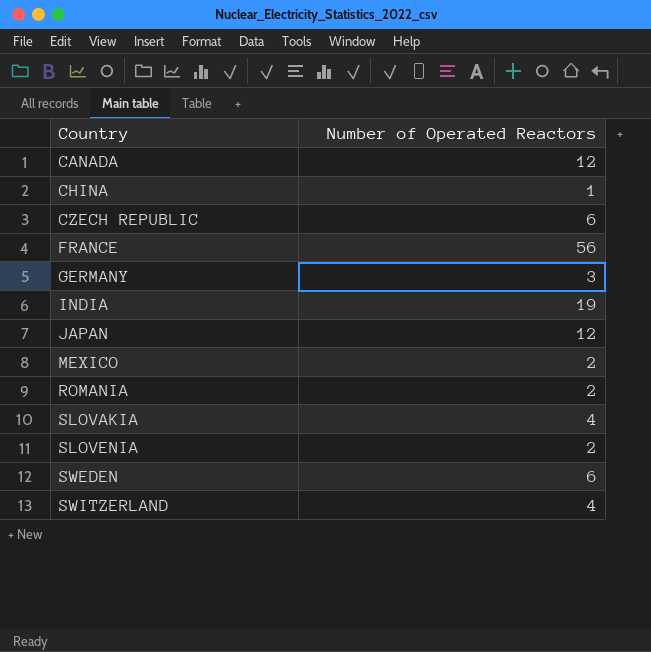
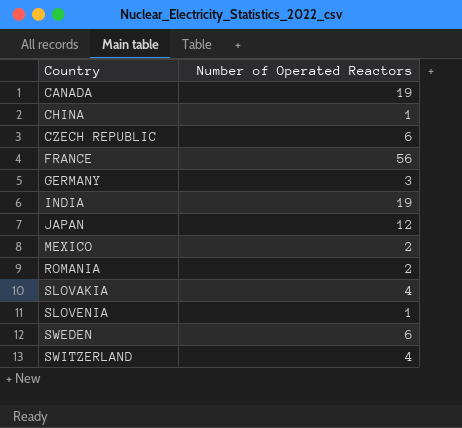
CANADA | Number of Operated Reactors: 12 -> 19
SLOVENIA | Number of Operated Reactors: 2 -> 1

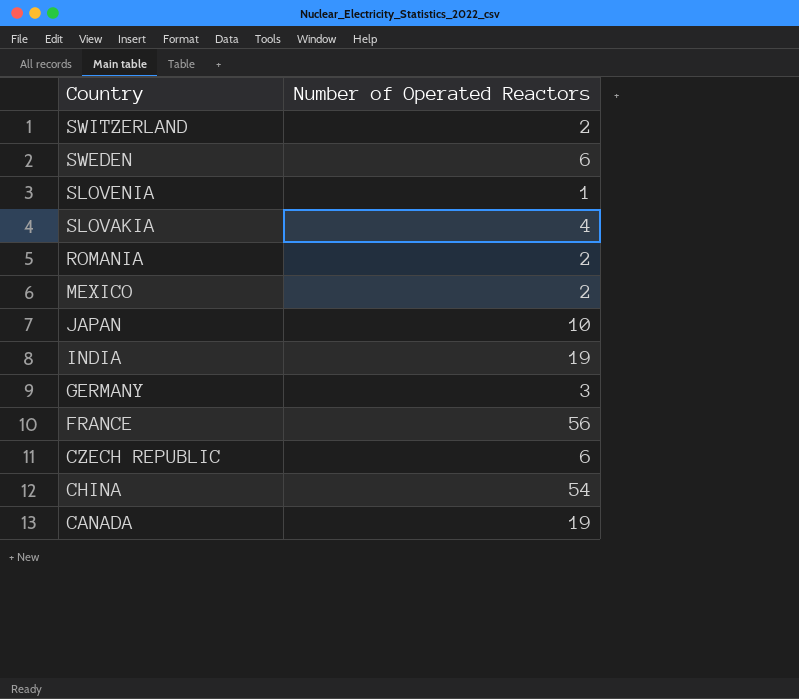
row order: Country ascending -> Country descending
SWITZERLAND | Number of Operated Reactors: 4 -> 2
JAPAN | Number of Operated Reactors: 12 -> 10
CHINA | Number of Operated Reactors: 1 -> 54

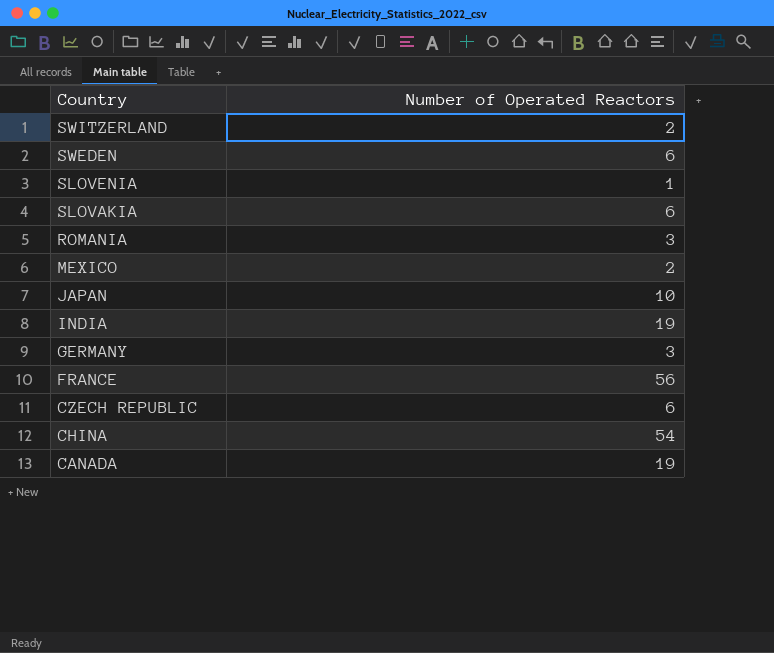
SLOVAKIA | Number of Operated Reactors: 4 -> 6
ROMANIA | Number of Operated Reactors: 2 -> 3

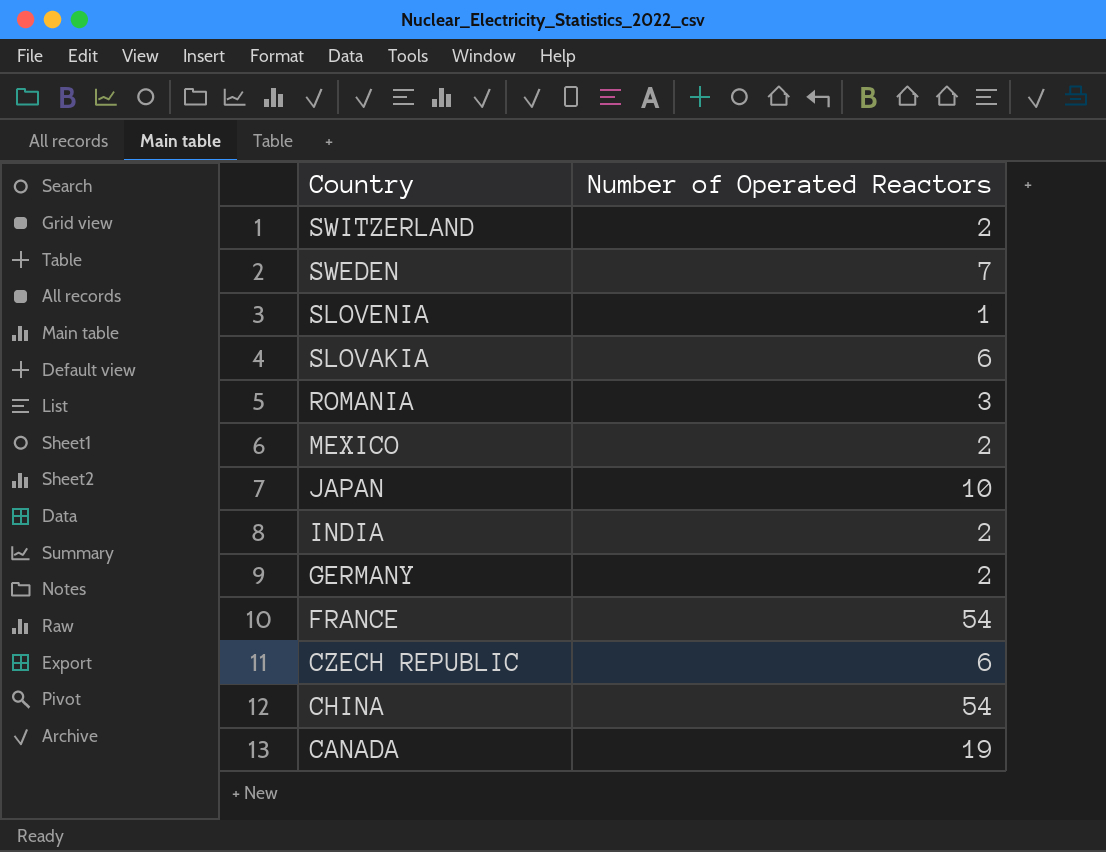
SWEDEN | Number of Operated Reactors: 6 -> 7
INDIA | Number of Operated Reactors: 19 -> 2
GERMANY | Number of Operated Reactors: 3 -> 2
FRANCE | Number of Operated Reactors: 56 -> 54

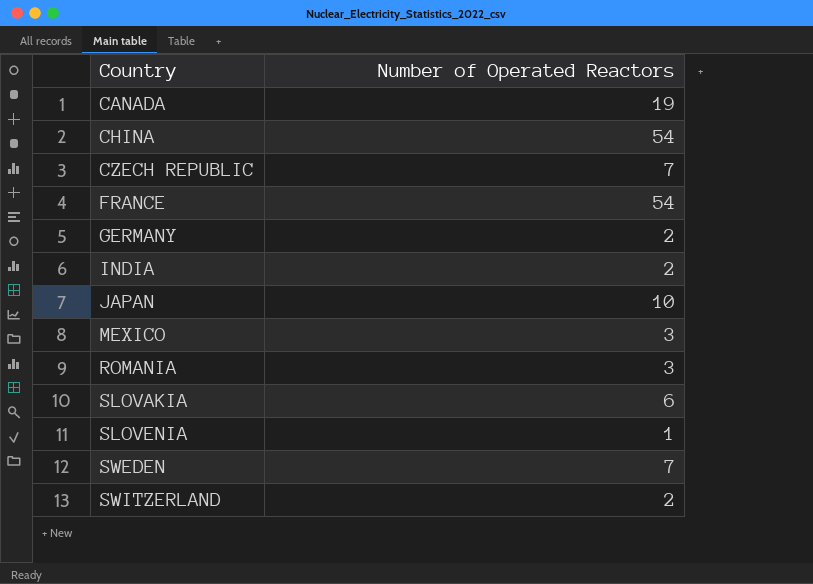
row order: Country descending -> Country ascending
CZECH REPUBLIC | Number of Operated Reactors: 6 -> 7
MEXICO | Number of Operated Reactors: 2 -> 3

